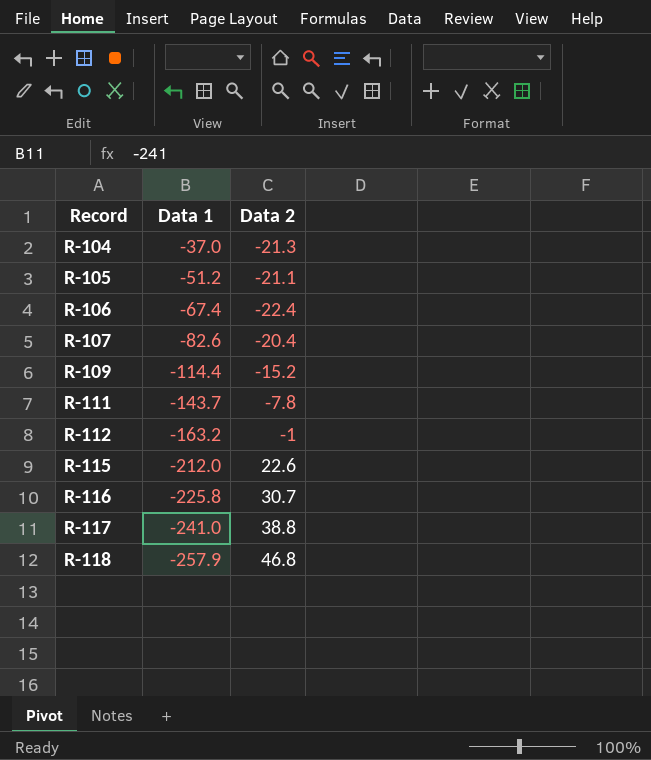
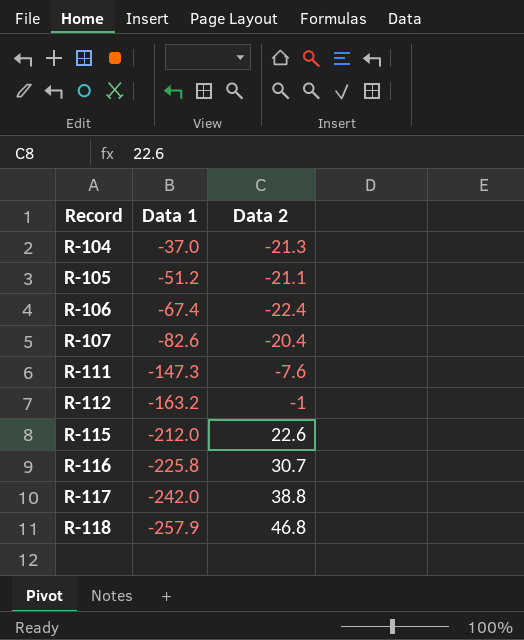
row R-109: -114.4 | -15.2 -> none
R-111 | Data 1: -143.7 -> -147.3
R-111 | Data 2: -7.8 -> -7.6
R-117 | Data 1: -241.0 -> -242.0

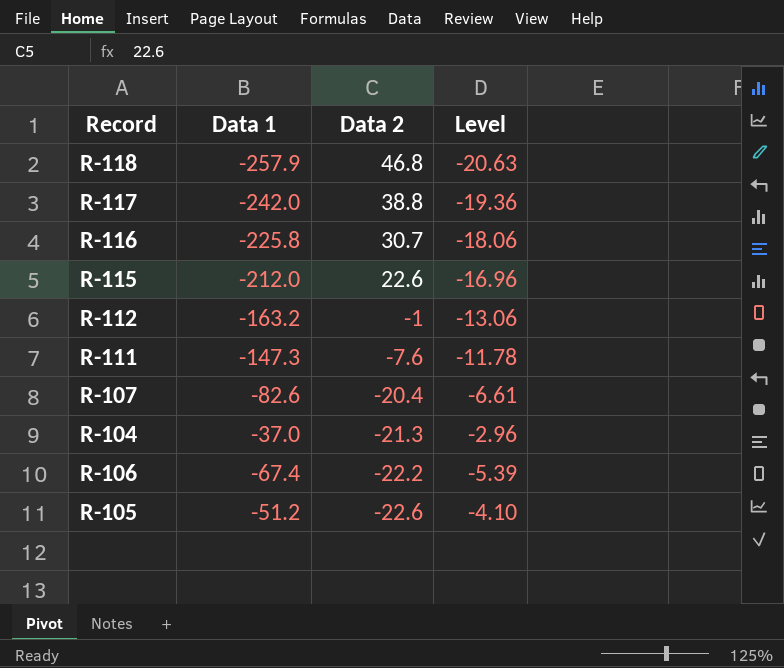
row order: Record ascending -> Data 2 descending
column Level | formula: none -> [Data 1] * 0.08
R-106 | Data 2: -22.4 -> -22.2
R-105 | Data 2: -21.1 -> -22.6

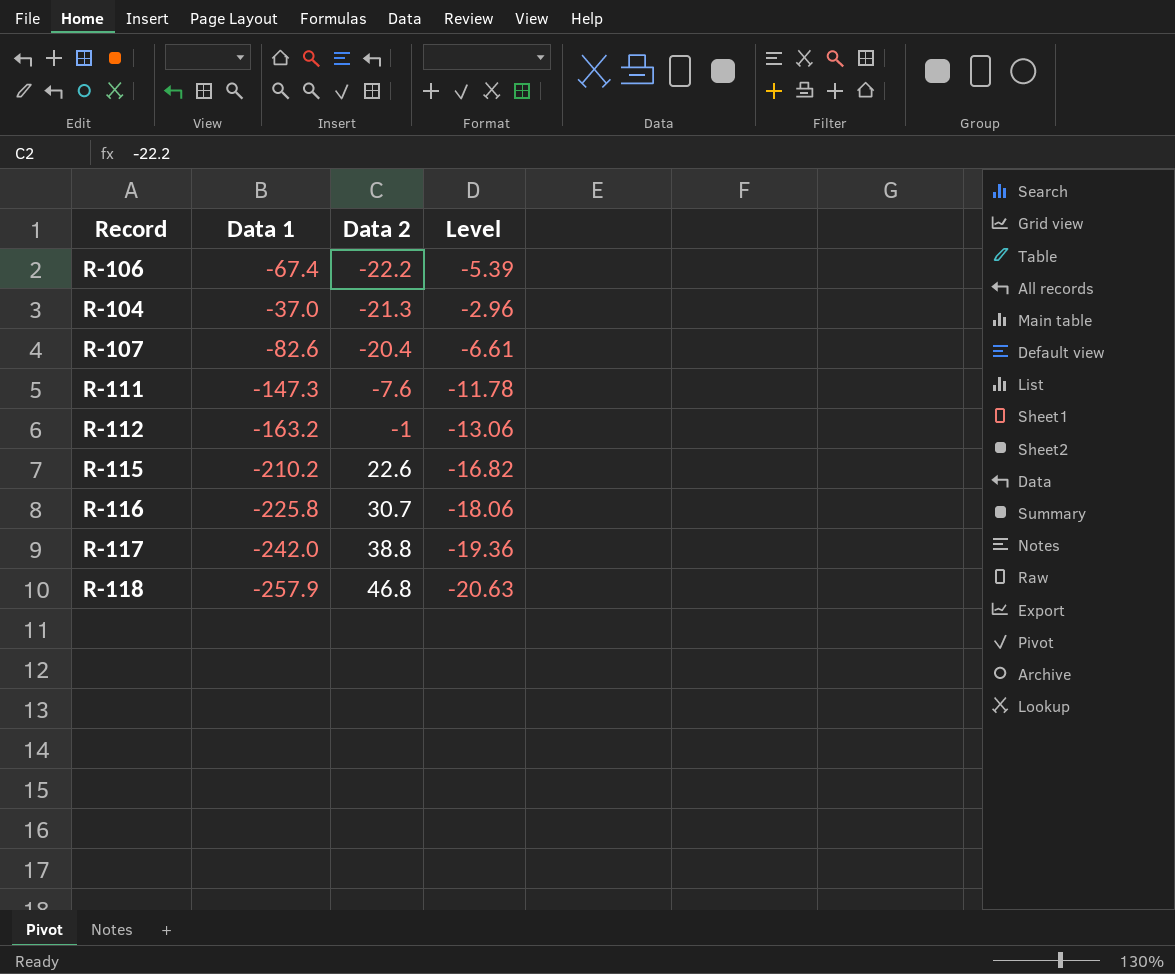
row order: Data 2 descending -> Data 2 ascending
row R-105: -51.2 | -22.6 | -4.10 -> none
R-115 | Data 1: -212.0 -> -210.2
R-115 | Level: -16.96 -> -16.82

